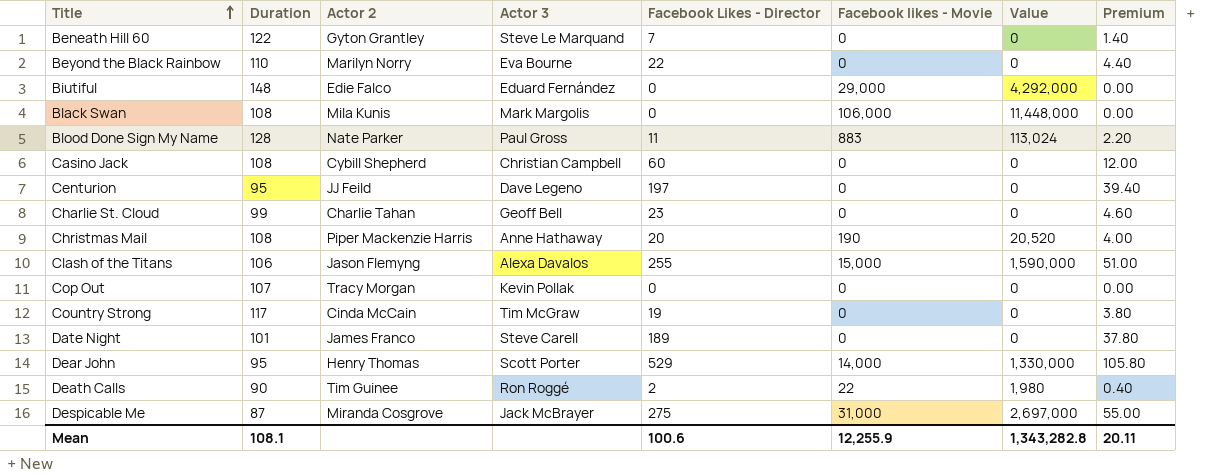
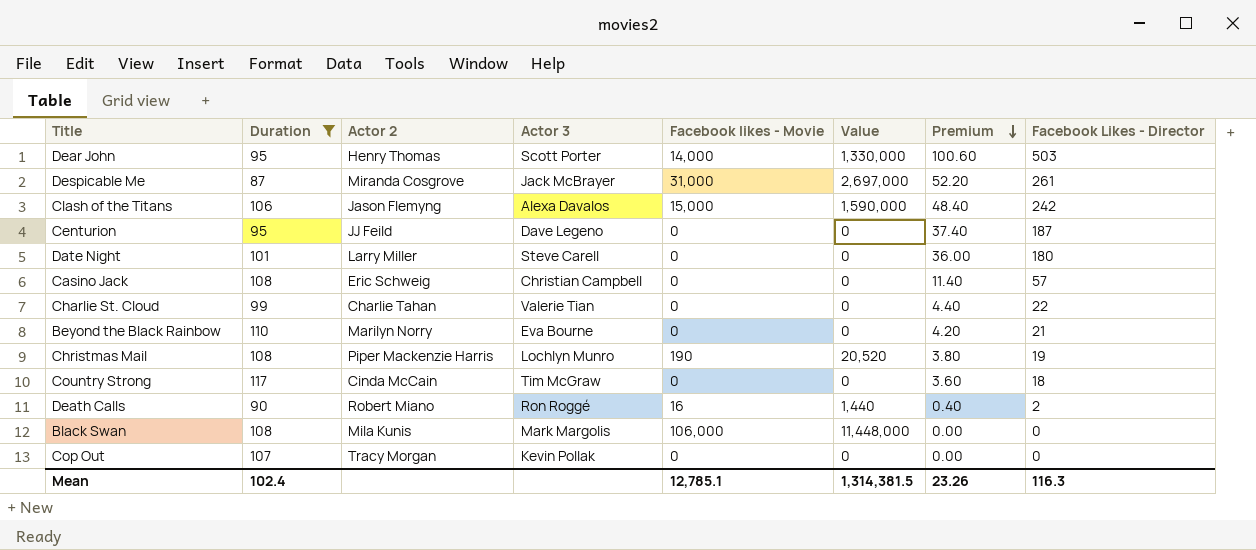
filter: none -> Duration <= 117
row order: Title ascending -> Premium descending
column Facebook Likes - Director | position: 5 -> 8
Dear John | Premium: 105.80 -> 100.60
Dear John | Facebook Likes - Director: 529 -> 503
Despicable Me | Premium: 55.00 -> 52.20
Despicable Me | Facebook Likes - Director: 275 -> 261
Clash of the Titans | Premium: 51.00 -> 48.40
Clash of the Titans | Facebook Likes - Director: 255 -> 242
Centurion | Premium: 39.40 -> 37.40
Centurion | Facebook Likes - Director: 197 -> 187
Date Night | Actor 2: James Franco -> Larry Miller
Date Night | Premium: 37.80 -> 36.00
Date Night | Facebook Likes - Director: 189 -> 180
Casino Jack | Actor 2: Cybill Shepherd -> Eric Schweig
Casino Jack | Premium: 12.00 -> 11.40
Casino Jack | Facebook Likes - Director: 60 -> 57
Charlie St. Cloud | Actor 3: Geoff Bell -> Valerie Tian
Charlie St. Cloud | Premium: 4.60 -> 4.40
Charlie St. Cloud | Facebook Likes - Director: 23 -> 22
Beyond the Black Rainbow | Premium: 4.40 -> 4.20
Beyond the Black Rainbow | Facebook Likes - Director: 22 -> 21
Christmas Mail | Actor 3: Anne Hathaway -> Lochlyn Munro
Christmas Mail | Premium: 4.00 -> 3.80
Christmas Mail | Facebook Likes - Director: 20 -> 19
Country Strong | Premium: 3.80 -> 3.60
Country Strong | Facebook Likes - Director: 19 -> 18
Death Calls | Actor 2: Tim Guinee -> Robert Miano
Death Calls | Facebook likes - Movie: 22 -> 16
Death Calls | Value: 1,980 -> 1,440
Mean | Duration: 108.1 -> 102.4
Mean | Facebook likes - Movie: 12,255.9 -> 12,785.1
Mean | Value: 1,343,282.8 -> 1,314,381.5
Mean | Premium: 20.11 -> 23.26
Mean | Facebook Likes - Director: 100.6 -> 116.3

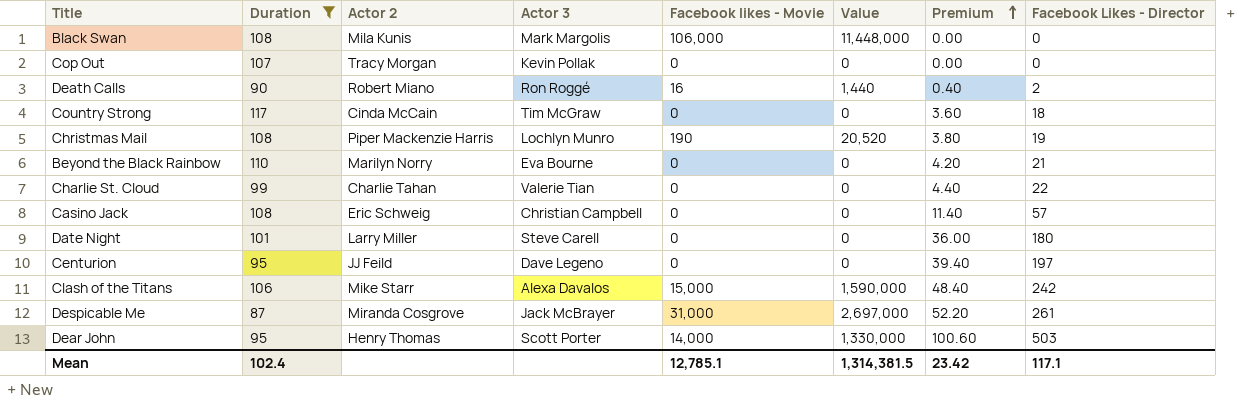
row order: Premium descending -> Premium ascending
Centurion | Premium: 37.40 -> 39.40
Centurion | Facebook Likes - Director: 187 -> 197
Clash of the Titans | Actor 2: Jason Flemyng -> Mike Starr
Mean | Premium: 23.26 -> 23.42
Mean | Facebook Likes - Director: 116.3 -> 117.1

